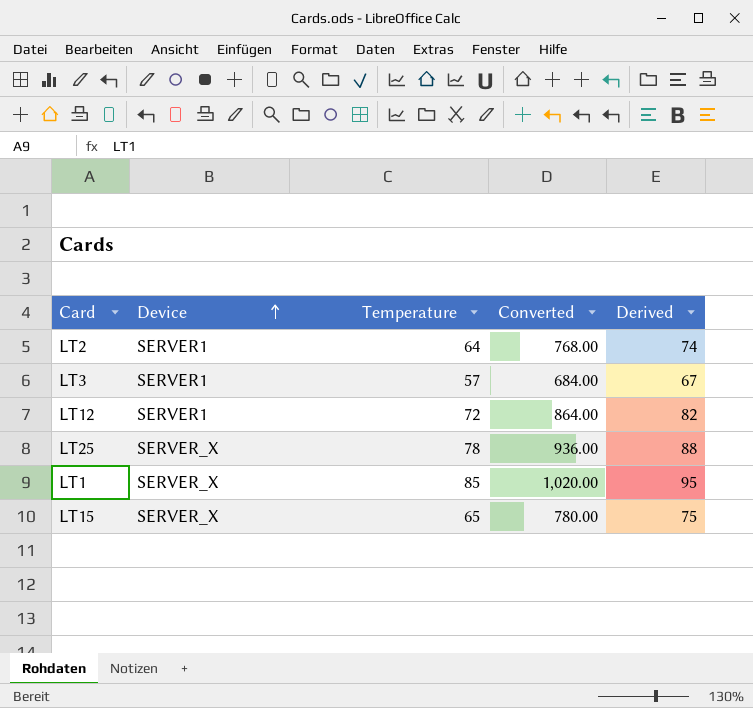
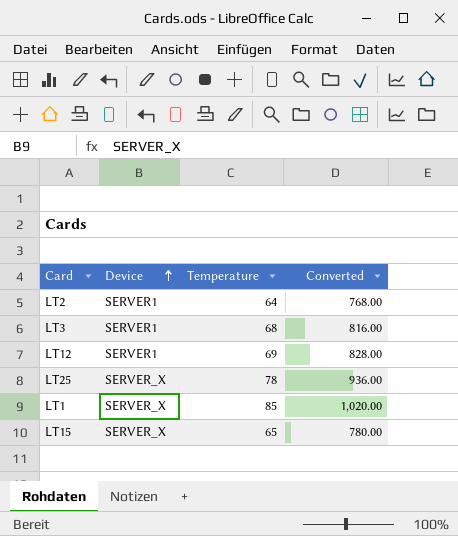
column Derived | formula: [Temperature] + 10 -> none
LT3 | Temperature: 57 -> 68
LT3 | Converted: 684.00 -> 816.00
LT12 | Temperature: 72 -> 69
LT12 | Converted: 864.00 -> 828.00

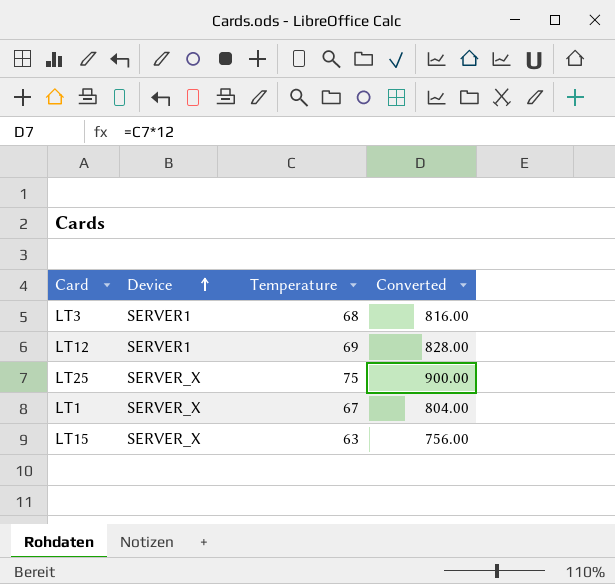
row LT2: SERVER1 | 64 | 768.00 -> none
LT25 | Temperature: 78 -> 75
LT25 | Converted: 936.00 -> 900.00
LT1 | Temperature: 85 -> 67
LT1 | Converted: 1,020.00 -> 804.00
LT15 | Temperature: 65 -> 63
LT15 | Converted: 780.00 -> 756.00

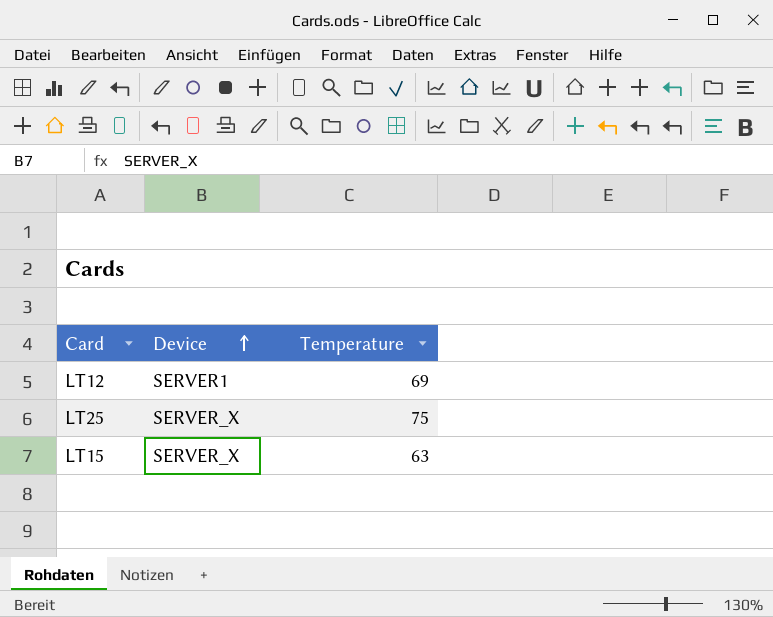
column Converted | formula: [Temperature] * 12 -> none
row LT3: SERVER1 | 68 | 816.00 -> none
row LT1: SERVER_X | 67 | 804.00 -> none

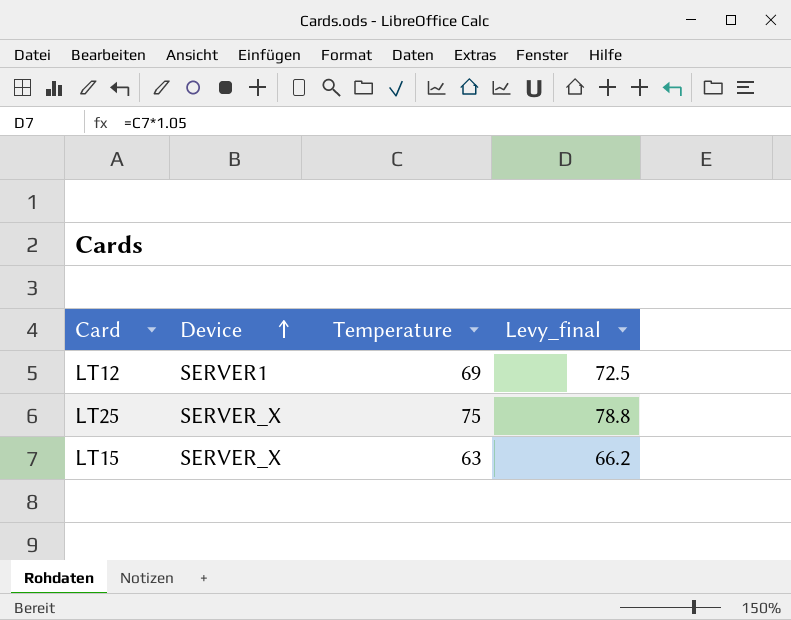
column Levy_final | formula: none -> [Temperature] * 1.05

